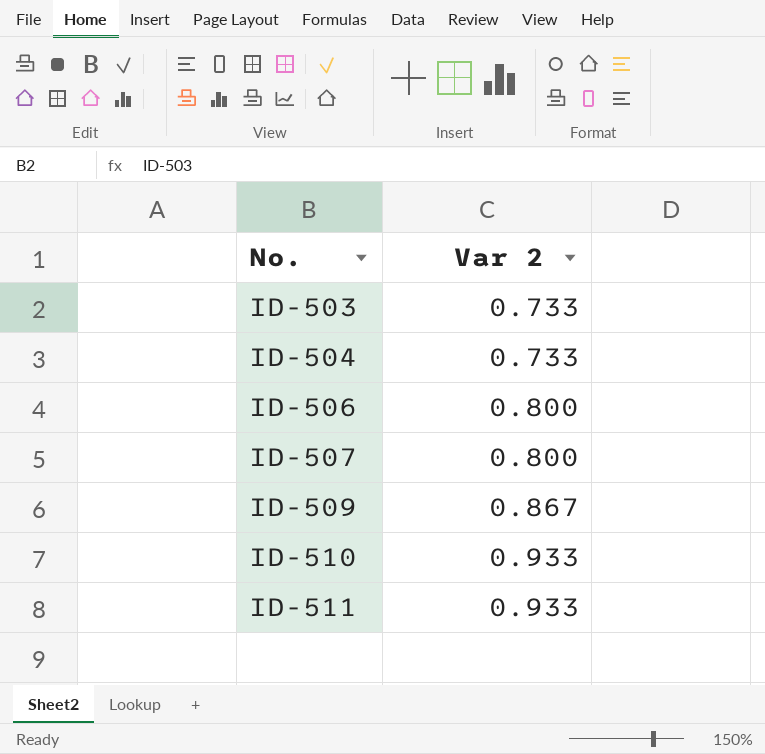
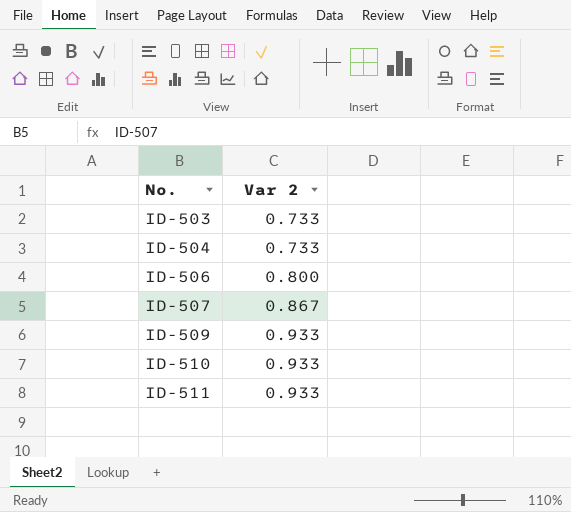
ID-507 | Var 2: 0.800 -> 0.867
ID-509 | Var 2: 0.867 -> 0.933

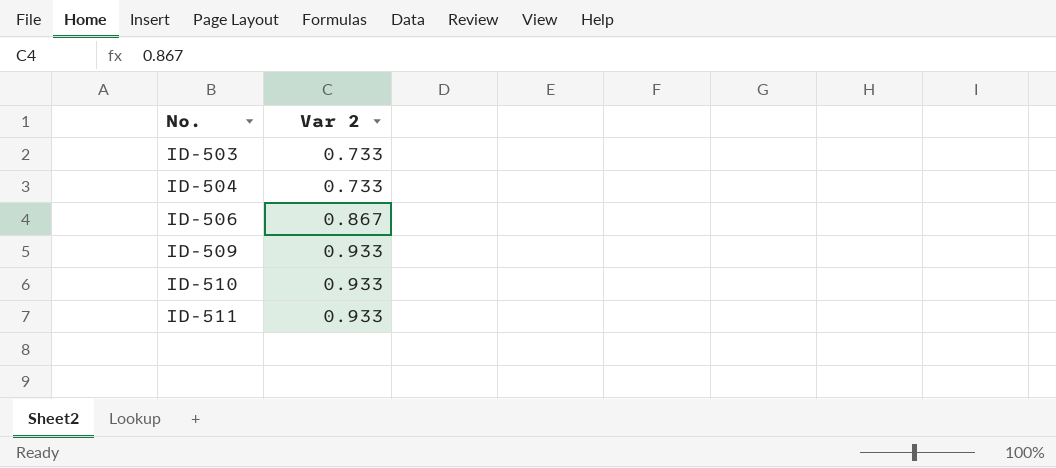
row ID-507: 0.867 -> none
ID-506 | Var 2: 0.800 -> 0.867

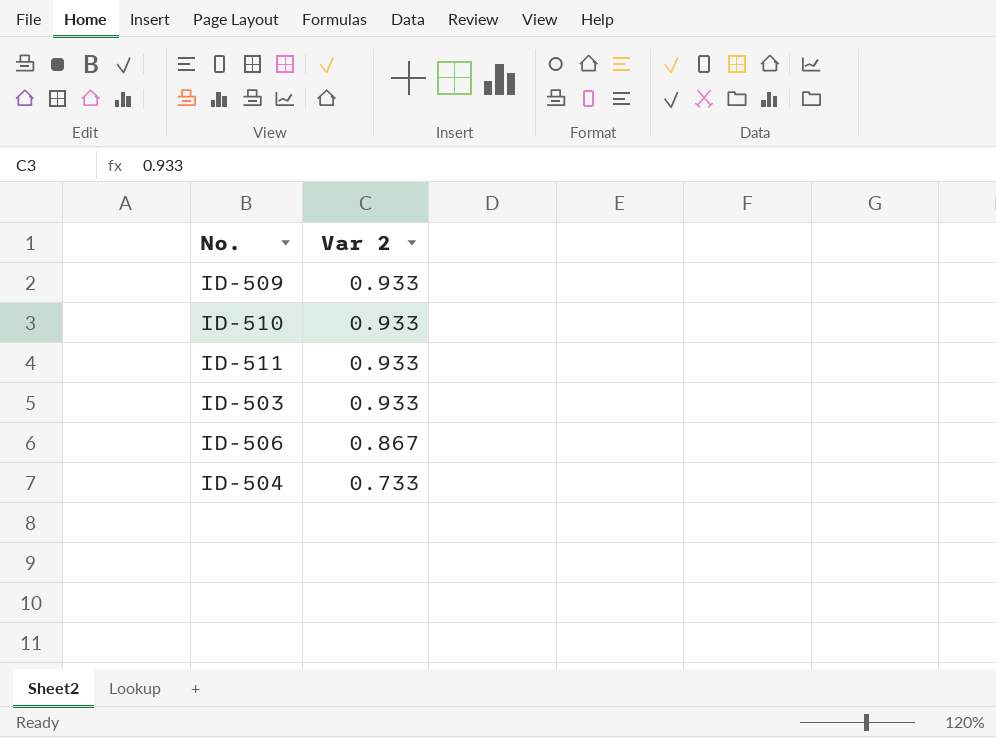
row order: No. ascending -> Var 2 descending
ID-503 | Var 2: 0.733 -> 0.933

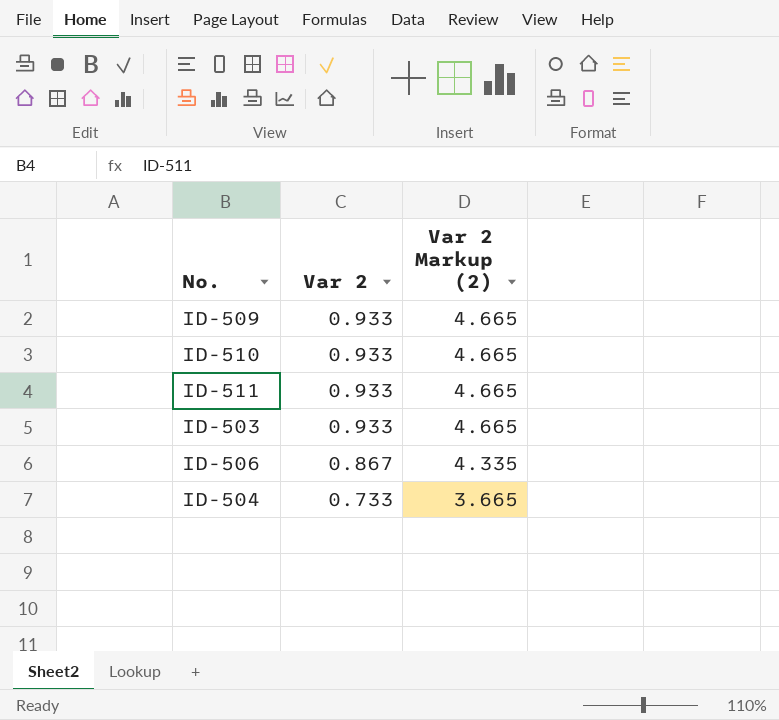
column Var 2 Markup (2) | formula: none -> [Var 2] * 5

